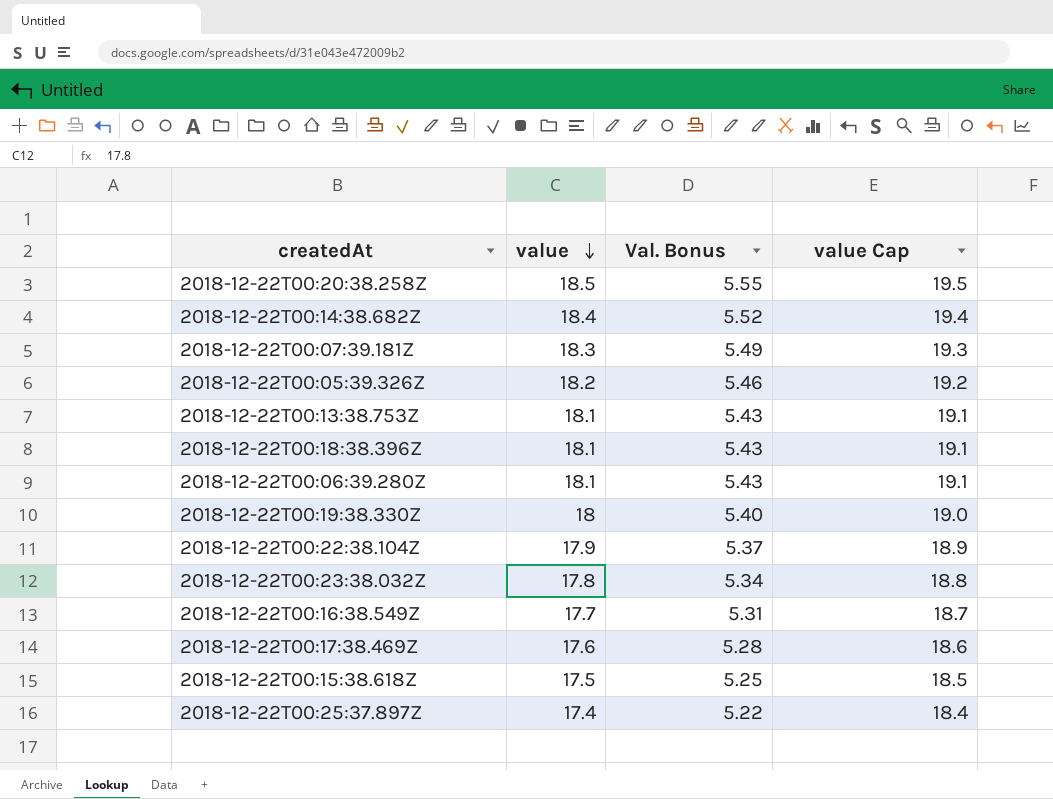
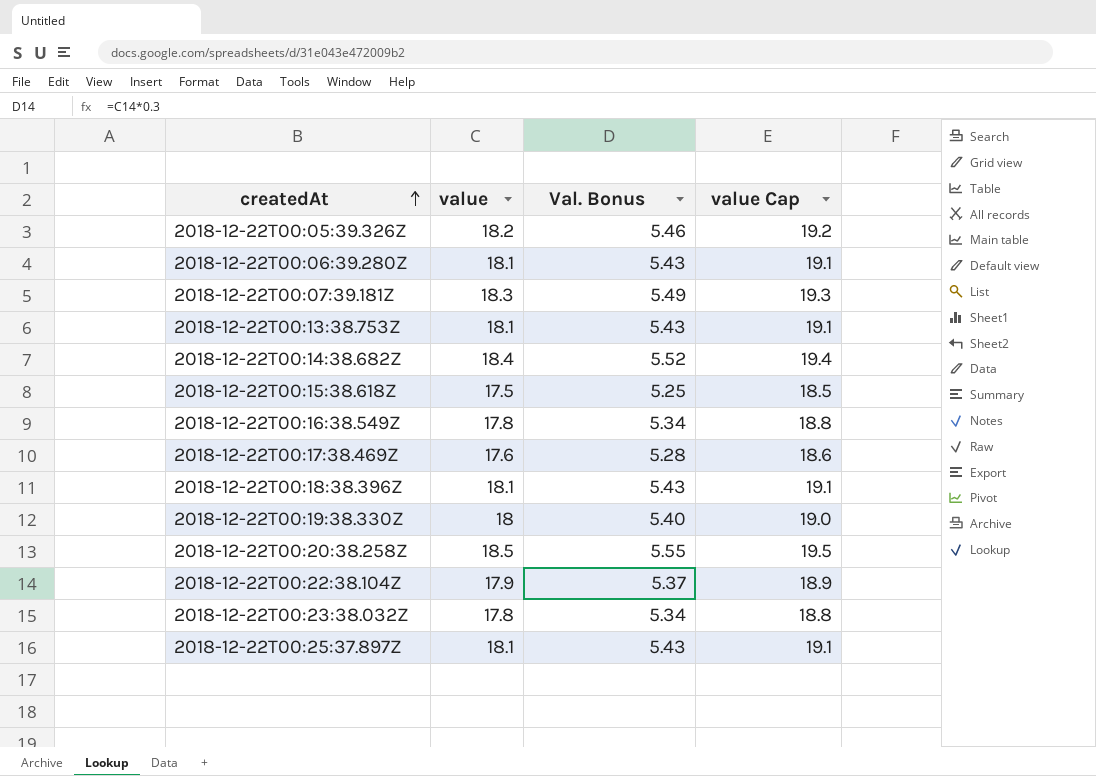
row order: value descending -> createdAt ascending
2018-12-22T00:16:38.549Z | value: 17.7 -> 17.8
2018-12-22T00:16:38.549Z | Val. Bonus: 5.31 -> 5.34
2018-12-22T00:16:38.549Z | value Cap: 18.7 -> 18.8
2018-12-22T00:25:37.897Z | value: 17.4 -> 18.1
2018-12-22T00:25:37.897Z | Val. Bonus: 5.22 -> 5.43
2018-12-22T00:25:37.897Z | value Cap: 18.4 -> 19.1

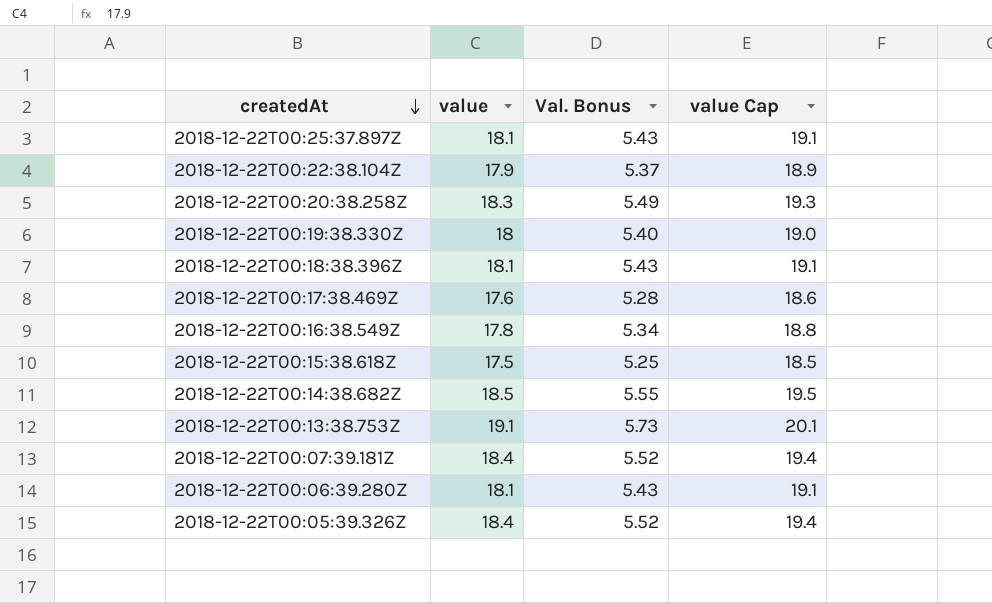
row order: createdAt ascending -> createdAt descending
row 2018-12-22T00:23:38.032Z: 17.8 | 5.34 | 18.8 -> none
2018-12-22T00:20:38.258Z | value: 18.5 -> 18.3
2018-12-22T00:20:38.258Z | Val. Bonus: 5.55 -> 5.49
2018-12-22T00:20:38.258Z | value Cap: 19.5 -> 19.3
2018-12-22T00:14:38.682Z | value: 18.4 -> 18.5
2018-12-22T00:14:38.682Z | Val. Bonus: 5.52 -> 5.55
2018-12-22T00:14:38.682Z | value Cap: 19.4 -> 19.5
2018-12-22T00:13:38.753Z | value: 18.1 -> 19.1
2018-12-22T00:13:38.753Z | Val. Bonus: 5.43 -> 5.73
2018-12-22T00:13:38.753Z | value Cap: 19.1 -> 20.1
2018-12-22T00:07:39.181Z | value: 18.3 -> 18.4
2018-12-22T00:07:39.181Z | Val. Bonus: 5.49 -> 5.52
2018-12-22T00:07:39.181Z | value Cap: 19.3 -> 19.4
2018-12-22T00:05:39.326Z | value: 18.2 -> 18.4
2018-12-22T00:05:39.326Z | Val. Bonus: 5.46 -> 5.52
2018-12-22T00:05:39.326Z | value Cap: 19.2 -> 19.4

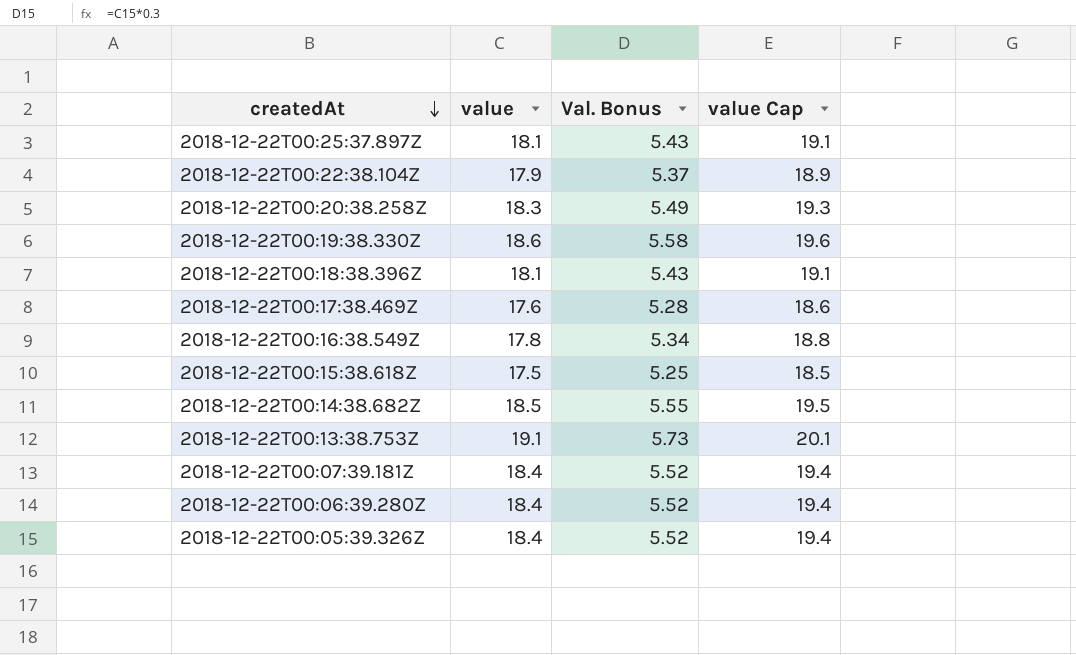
2018-12-22T00:19:38.330Z | value: 18 -> 18.6
2018-12-22T00:19:38.330Z | Val. Bonus: 5.40 -> 5.58
2018-12-22T00:19:38.330Z | value Cap: 19.0 -> 19.6
2018-12-22T00:06:39.280Z | value: 18.1 -> 18.4
2018-12-22T00:06:39.280Z | Val. Bonus: 5.43 -> 5.52
2018-12-22T00:06:39.280Z | value Cap: 19.1 -> 19.4

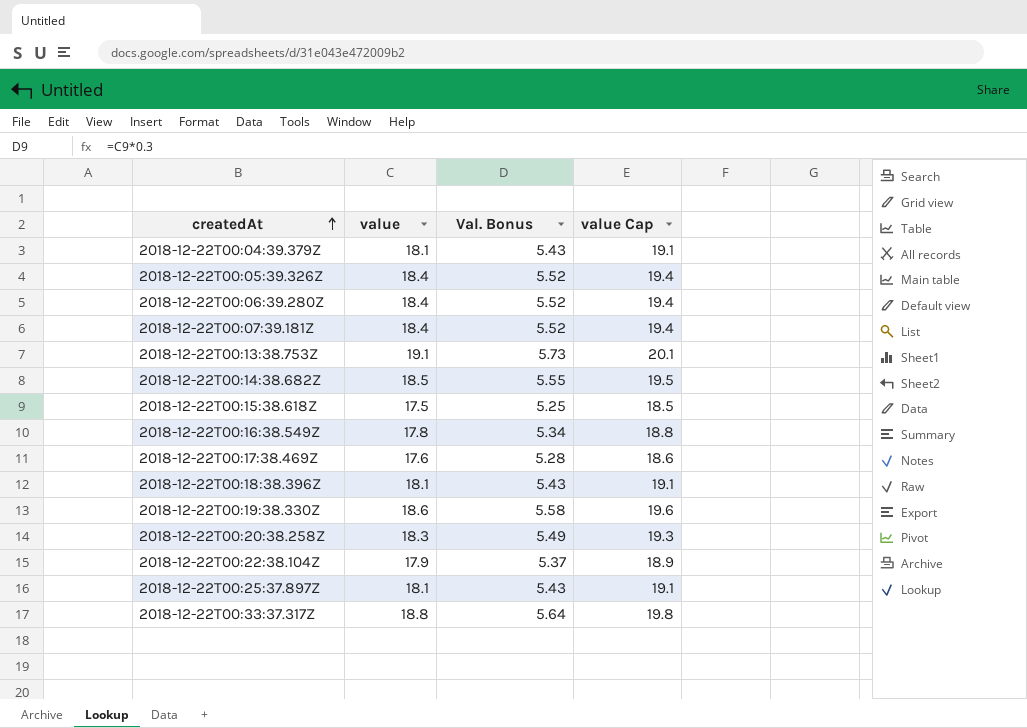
row order: createdAt descending -> createdAt ascending
row 2018-12-22T00:04:39.379Z: none -> 18.1 | 5.43 | 19.1
row 2018-12-22T00:33:37.317Z: none -> 18.8 | 5.64 | 19.8

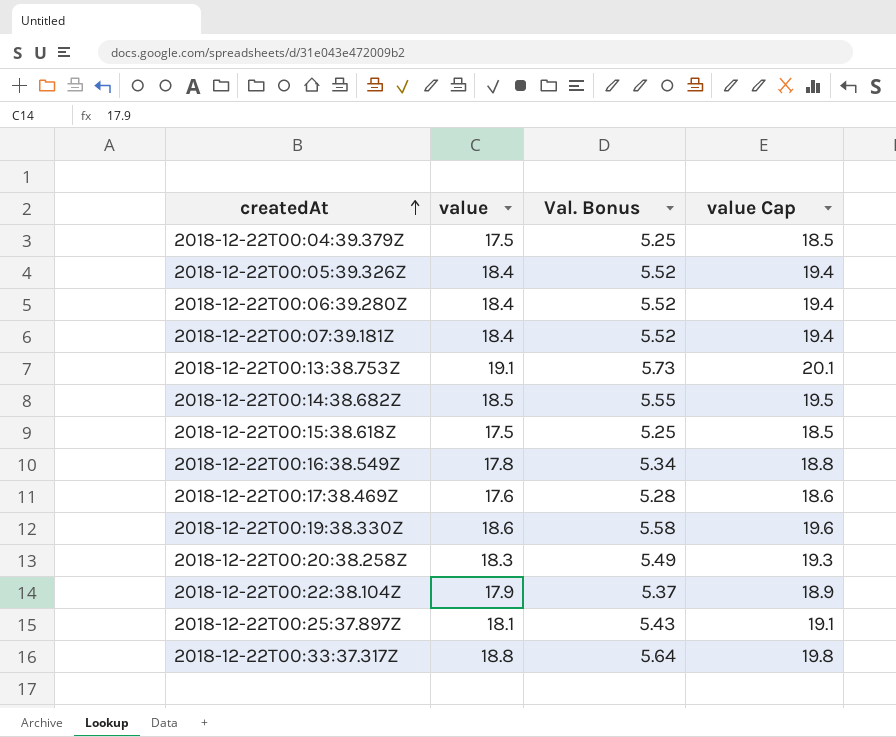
row 2018-12-22T00:18:38.396Z: 18.1 | 5.43 | 19.1 -> none
2018-12-22T00:04:39.379Z | value: 18.1 -> 17.5
2018-12-22T00:04:39.379Z | Val. Bonus: 5.43 -> 5.25
2018-12-22T00:04:39.379Z | value Cap: 19.1 -> 18.5

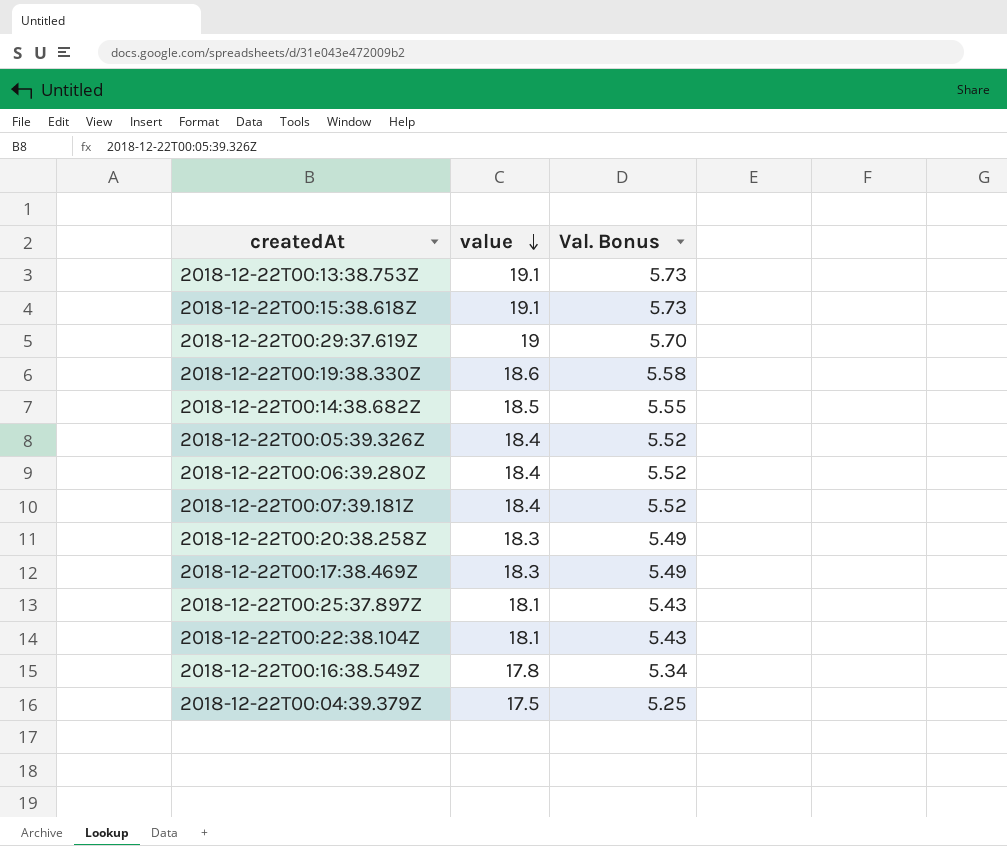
row order: createdAt ascending -> value descending
column value Cap | formula: [value] + 1 -> none
row 2018-12-22T00:33:37.317Z: 18.8 | 5.64 | 19.8 -> none
2018-12-22T00:15:38.618Z | value: 17.5 -> 19.1
2018-12-22T00:15:38.618Z | Val. Bonus: 5.25 -> 5.73
row 2018-12-22T00:29:37.619Z: none -> 19 | 5.70
2018-12-22T00:17:38.469Z | value: 17.6 -> 18.3
2018-12-22T00:17:38.469Z | Val. Bonus: 5.28 -> 5.49
2018-12-22T00:22:38.104Z | value: 17.9 -> 18.1
2018-12-22T00:22:38.104Z | Val. Bonus: 5.37 -> 5.43

